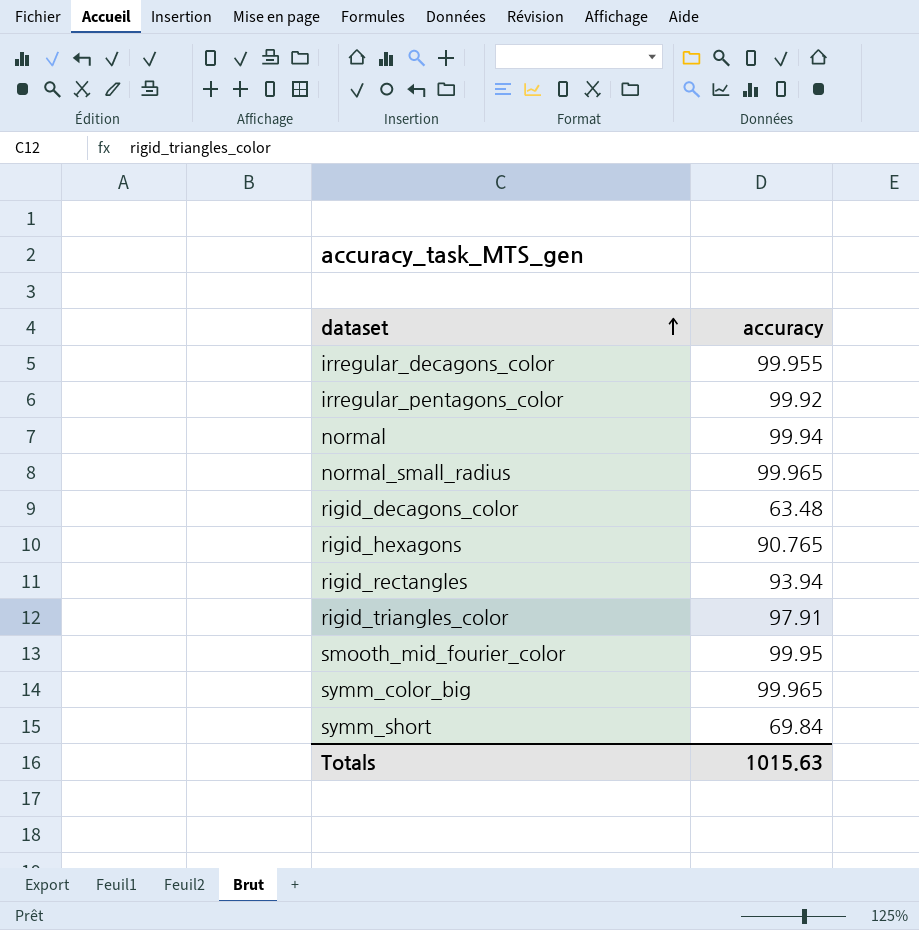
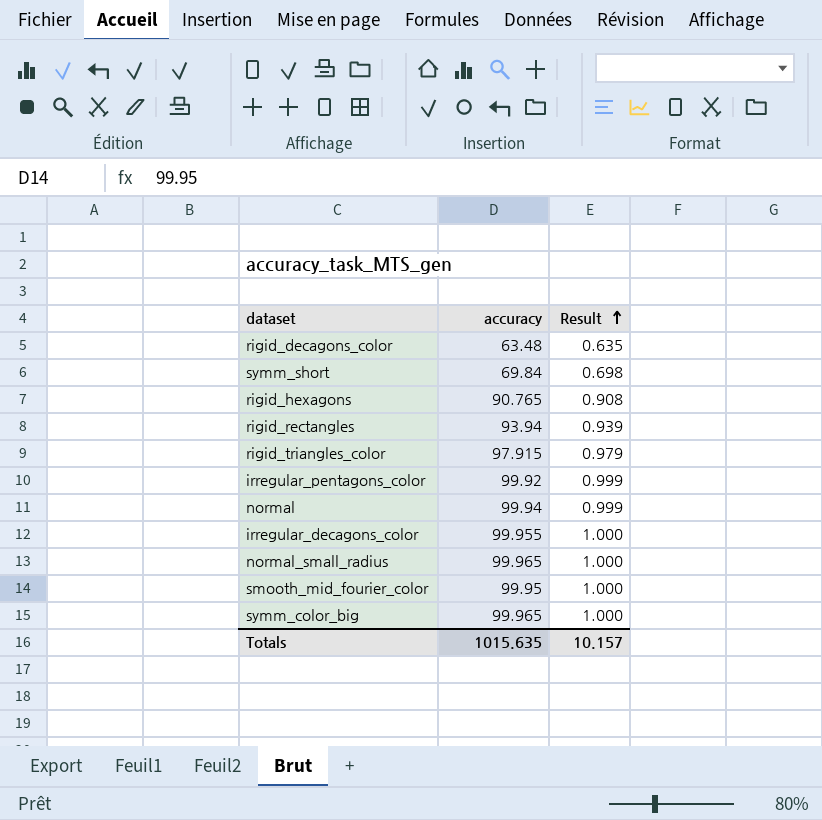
row order: dataset ascending -> Result ascending
column Result | formula: none -> [accuracy] * 0.01
rigid_triangles_color | accuracy: 97.91 -> 97.915
Totals | accuracy: 1015.63 -> 1015.635

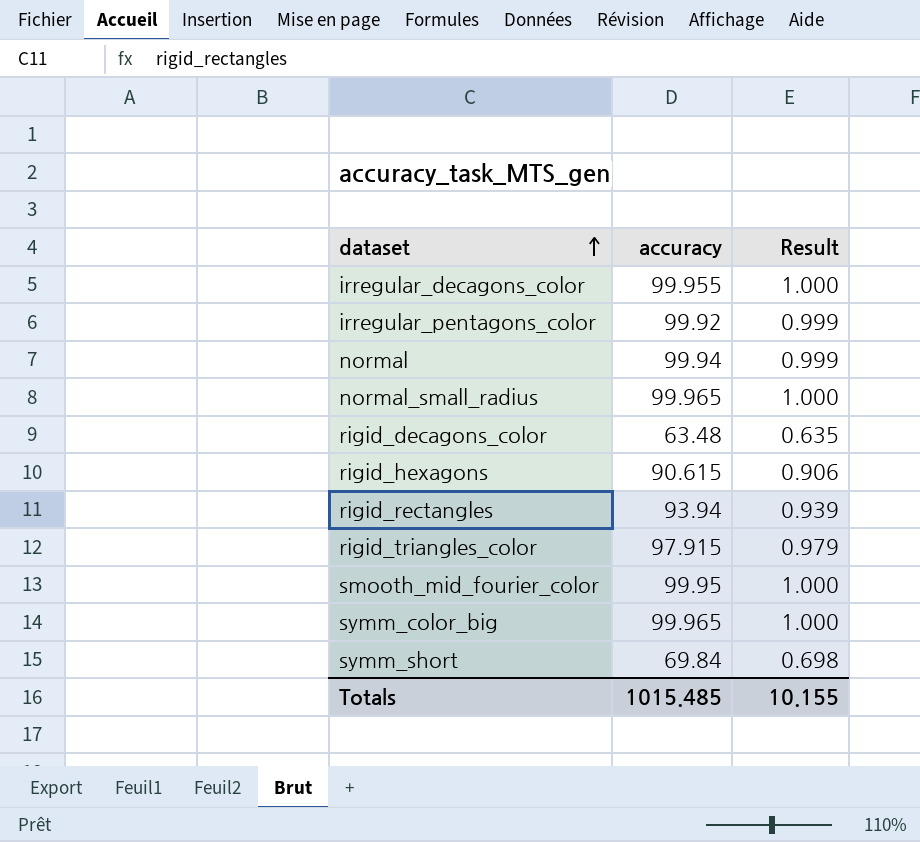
row order: Result ascending -> dataset ascending
rigid_hexagons | accuracy: 90.765 -> 90.615
rigid_hexagons | Result: 0.908 -> 0.906
Totals | accuracy: 1015.635 -> 1015.485
Totals | Result: 10.157 -> 10.155

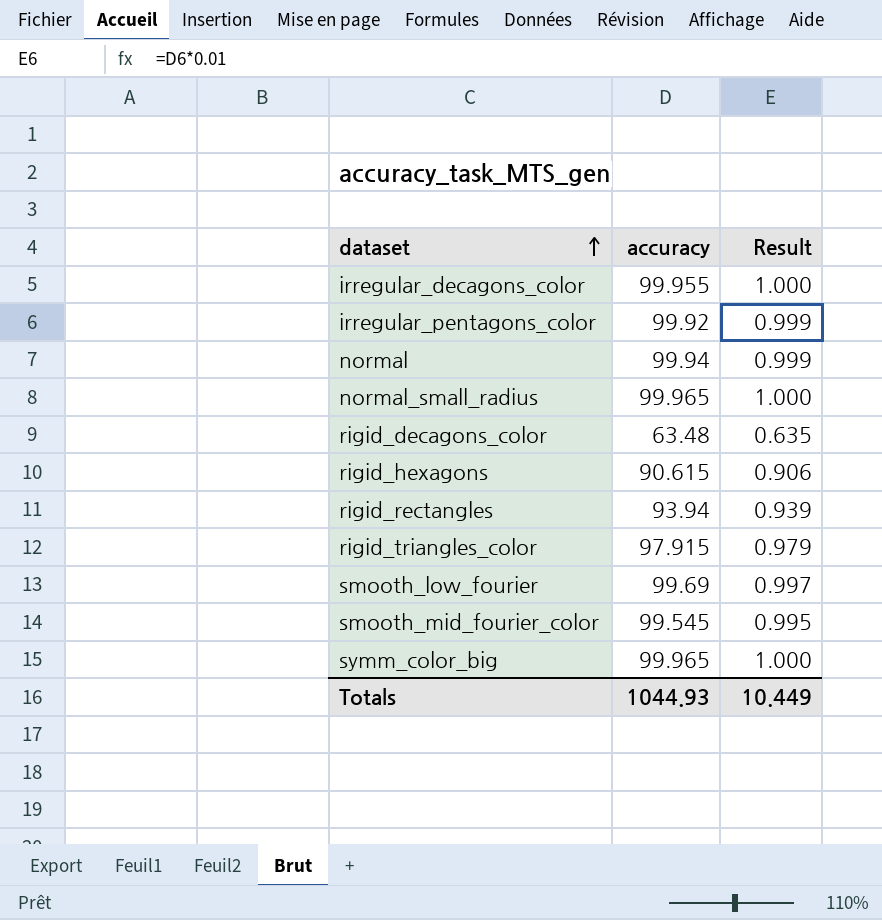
row symm_short: 69.84 | 0.698 -> none
row smooth_low_fourier: none -> 99.69 | 0.997
smooth_mid_fourier_color | accuracy: 99.95 -> 99.545
smooth_mid_fourier_color | Result: 1.000 -> 0.995
Totals | accuracy: 1015.485 -> 1044.93
Totals | Result: 10.155 -> 10.449

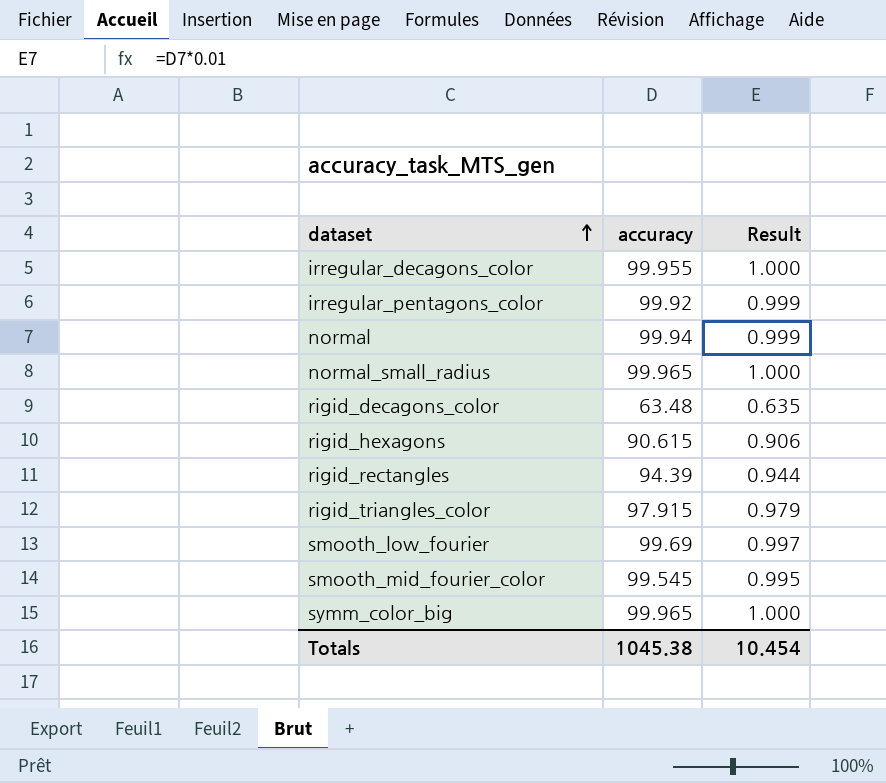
rigid_rectangles | accuracy: 93.94 -> 94.39
rigid_rectangles | Result: 0.939 -> 0.944
Totals | accuracy: 1044.93 -> 1045.38
Totals | Result: 10.449 -> 10.454

